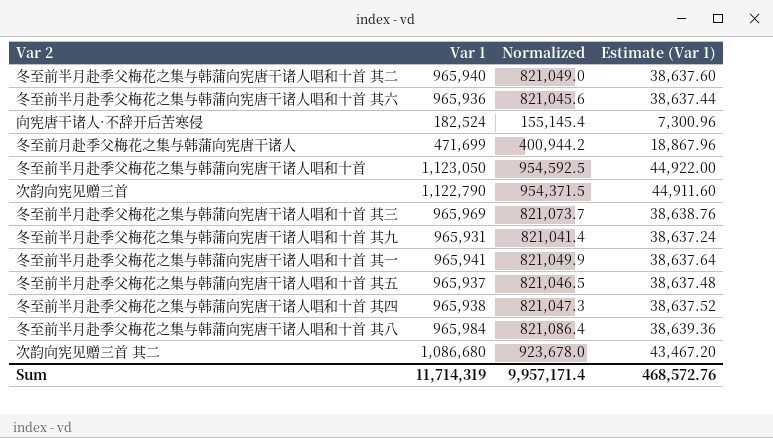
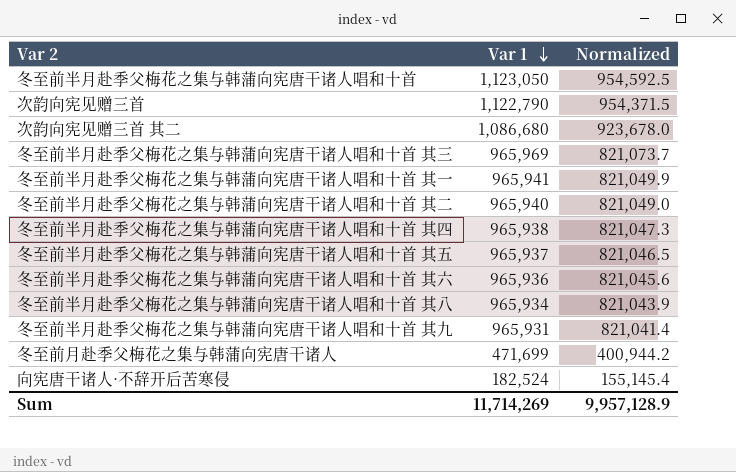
row order: none -> Var 1 descending
column Estimate (Var 1) | formula: [Var 1] * 0.04 -> none
冬至前半月赴季父梅花之集与韩蒲向宪唐干诸人唱和十首 其八 | Var 1: 965,984 -> 965,934
冬至前半月赴季父梅花之集与韩蒲向宪唐干诸人唱和十首 其八 | Normalized: 821,086.4 -> 821,043.9
Sum | Var 1: 11,714,319 -> 11,714,269
Sum | Normalized: 9,957,171.4 -> 9,957,128.9

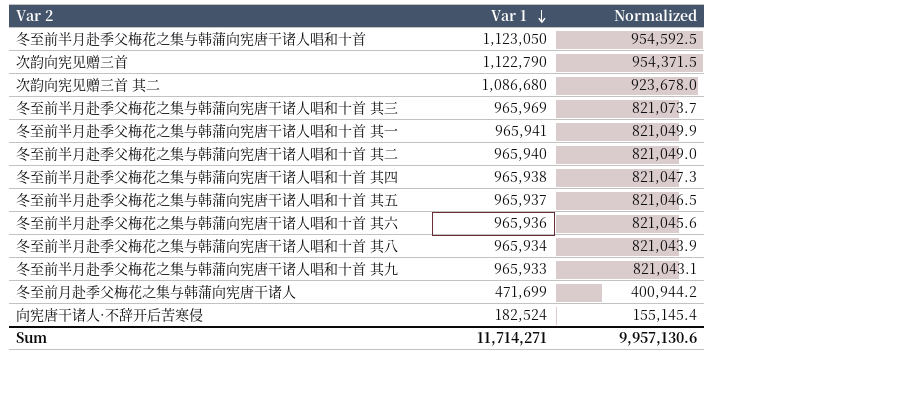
冬至前半月赴季父梅花之集与韩蒲向宪唐干诸人唱和十首 其九 | Var 1: 965,931 -> 965,933
冬至前半月赴季父梅花之集与韩蒲向宪唐干诸人唱和十首 其九 | Normalized: 821,041.4 -> 821,043.1
Sum | Var 1: 11,714,269 -> 11,714,271
Sum | Normalized: 9,957,128.9 -> 9,957,130.6

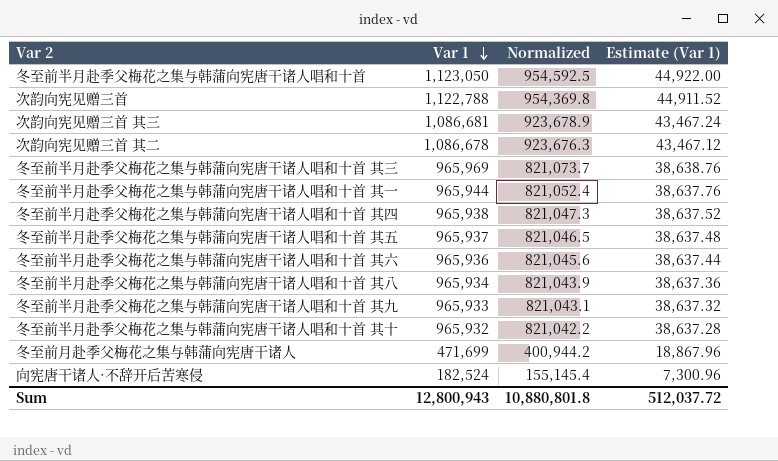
column Estimate (Var 1) | formula: none -> [Var 1] * 0.04
row 冬至前半月赴季父梅花之集与韩蒲向宪唐干诸人唱和十首 其二: 965,940 | 821,049.0 -> none
次韵向宪见赠三首 | Var 1: 1,122,790 -> 1,122,788
次韵向宪见赠三首 | Normalized: 954,371.5 -> 954,369.8
row 次韵向宪见赠三首 其三: none -> 1,086,681 | 923,678.9 | 43,467.24
次韵向宪见赠三首 其二 | Var 1: 1,086,680 -> 1,086,678
次韵向宪见赠三首 其二 | Normalized: 923,678.0 -> 923,676.3
冬至前半月赴季父梅花之集与韩蒲向宪唐干诸人唱和十首 其一 | Var 1: 965,941 -> 965,944
冬至前半月赴季父梅花之集与韩蒲向宪唐干诸人唱和十首 其一 | Normalized: 821,049.9 -> 821,052.4
row 冬至前半月赴季父梅花之集与韩蒲向宪唐干诸人唱和十首 其十: none -> 965,932 | 821,042.2 | 38,637.28
Sum | Var 1: 11,714,271 -> 12,800,943
Sum | Normalized: 9,957,130.6 -> 10,880,801.8

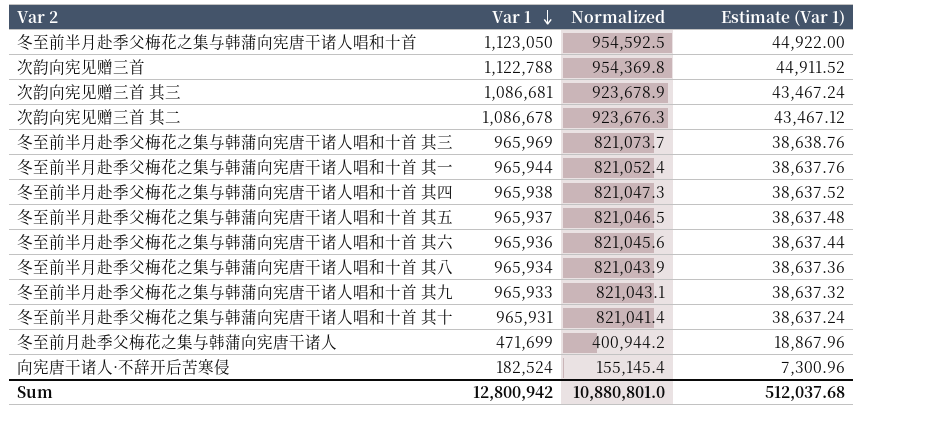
冬至前半月赴季父梅花之集与韩蒲向宪唐干诸人唱和十首 其十 | Var 1: 965,932 -> 965,931
冬至前半月赴季父梅花之集与韩蒲向宪唐干诸人唱和十首 其十 | Normalized: 821,042.2 -> 821,041.4
冬至前半月赴季父梅花之集与韩蒲向宪唐干诸人唱和十首 其十 | Estimate (Var 1): 38,637.28 -> 38,637.24
Sum | Var 1: 12,800,943 -> 12,800,942
Sum | Normalized: 10,880,801.8 -> 10,880,801.0
Sum | Estimate (Var 1): 512,037.72 -> 512,037.68

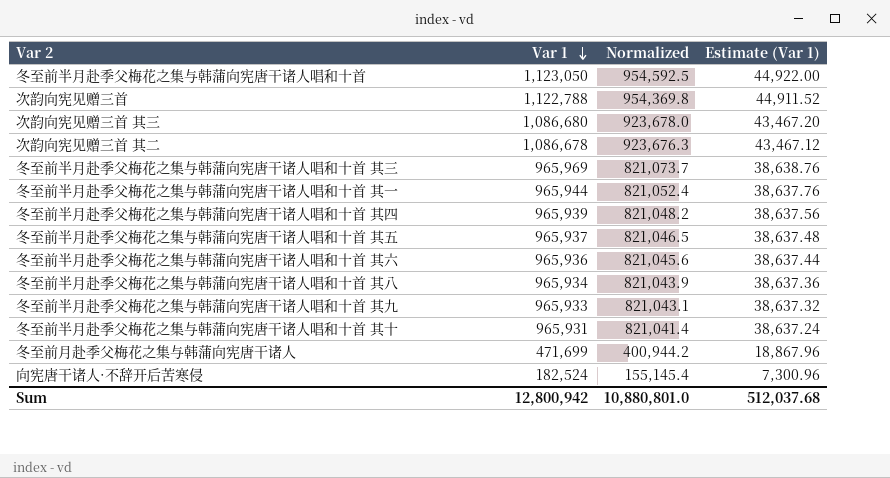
次韵向宪见赠三首 其三 | Var 1: 1,086,681 -> 1,086,680
次韵向宪见赠三首 其三 | Normalized: 923,678.9 -> 923,678.0
次韵向宪见赠三首 其三 | Estimate (Var 1): 43,467.24 -> 43,467.20
冬至前半月赴季父梅花之集与韩蒲向宪唐干诸人唱和十首 其四 | Var 1: 965,938 -> 965,939
冬至前半月赴季父梅花之集与韩蒲向宪唐干诸人唱和十首 其四 | Normalized: 821,047.3 -> 821,048.2
冬至前半月赴季父梅花之集与韩蒲向宪唐干诸人唱和十首 其四 | Estimate (Var 1): 38,637.52 -> 38,637.56

